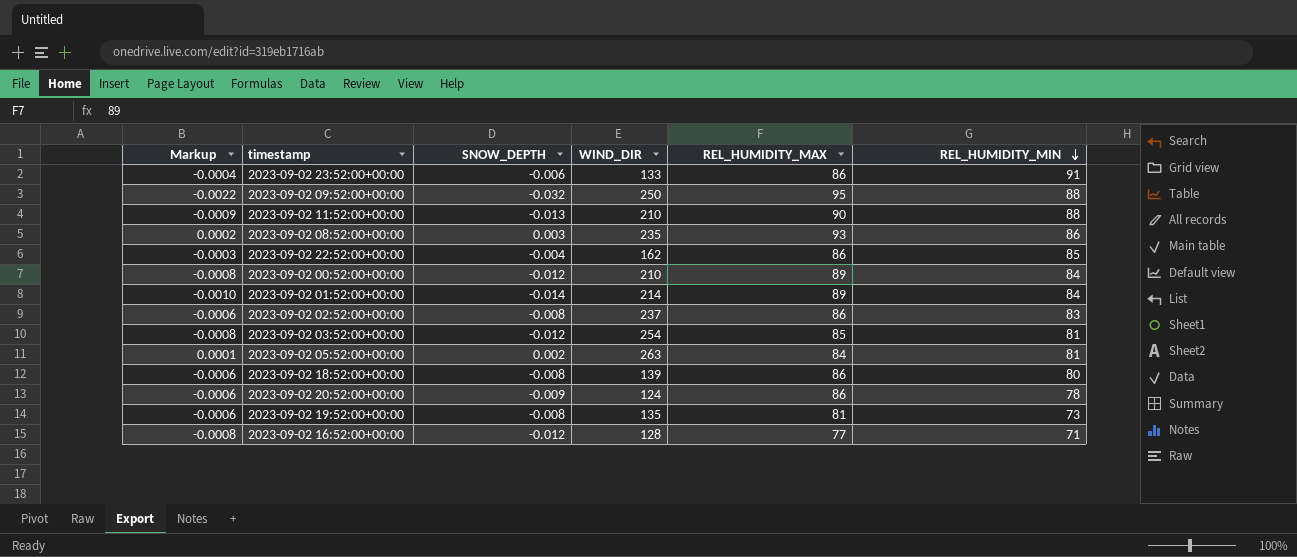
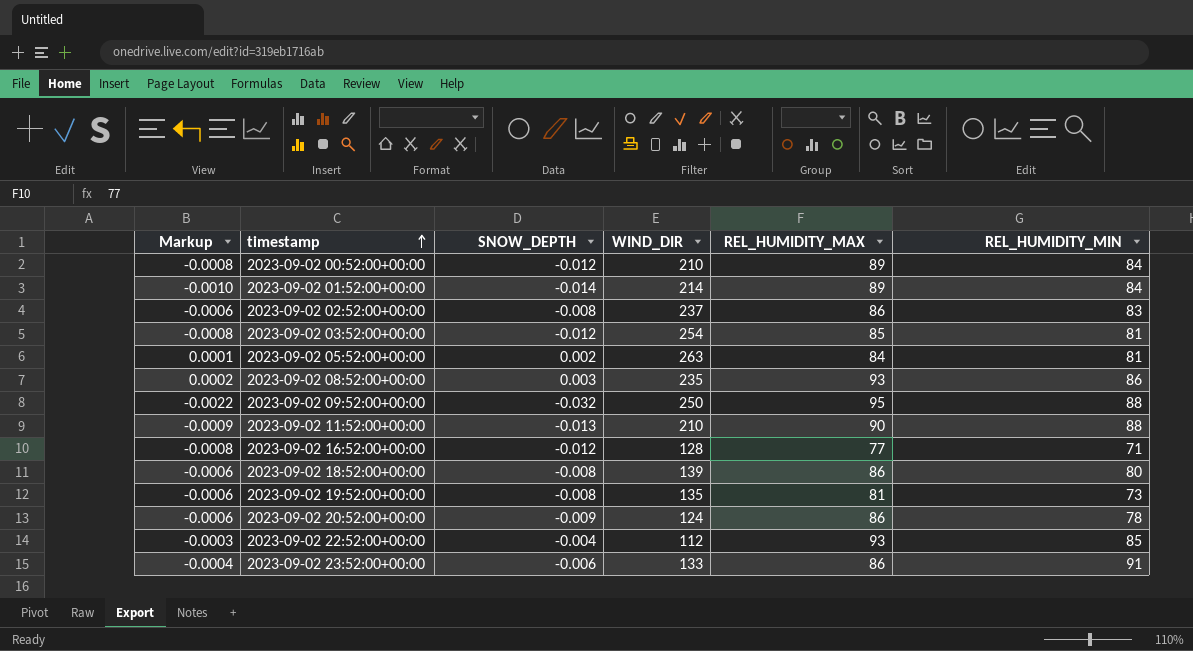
row order: REL_HUMIDITY_MIN descending -> timestamp ascending
2023-09-02 22:52:00+00:00 | WIND_DIR: 162 -> 112
2023-09-02 22:52:00+00:00 | REL_HUMIDITY_MAX: 86 -> 93

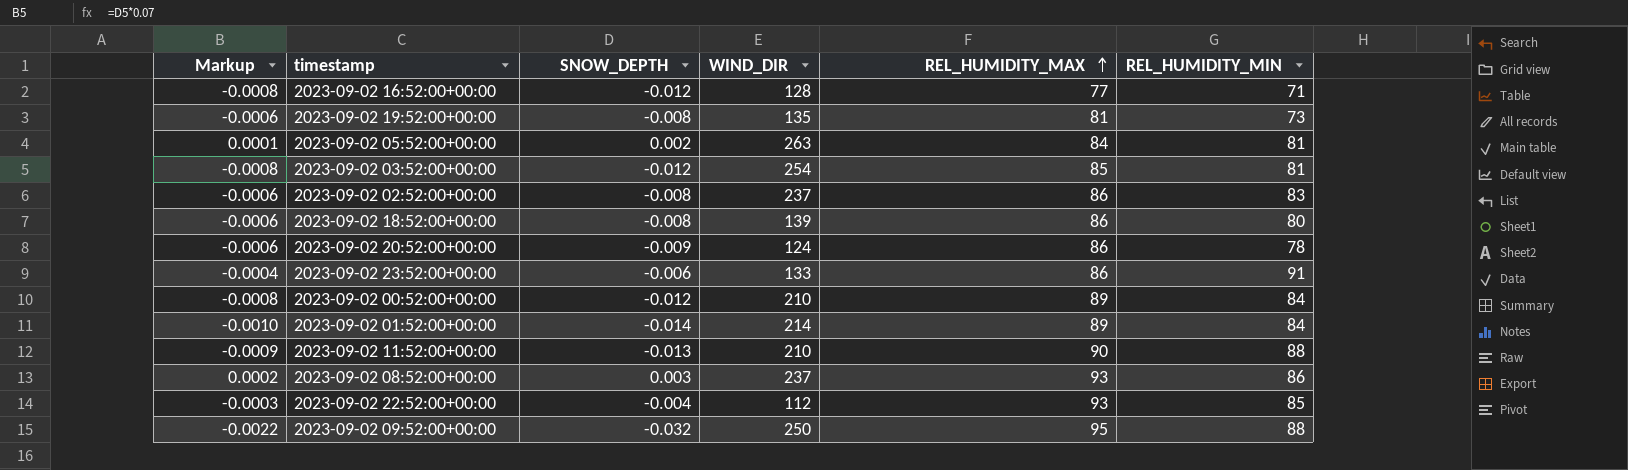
row order: timestamp ascending -> REL_HUMIDITY_MAX ascending
2023-09-02 08:52:00+00:00 | WIND_DIR: 235 -> 237

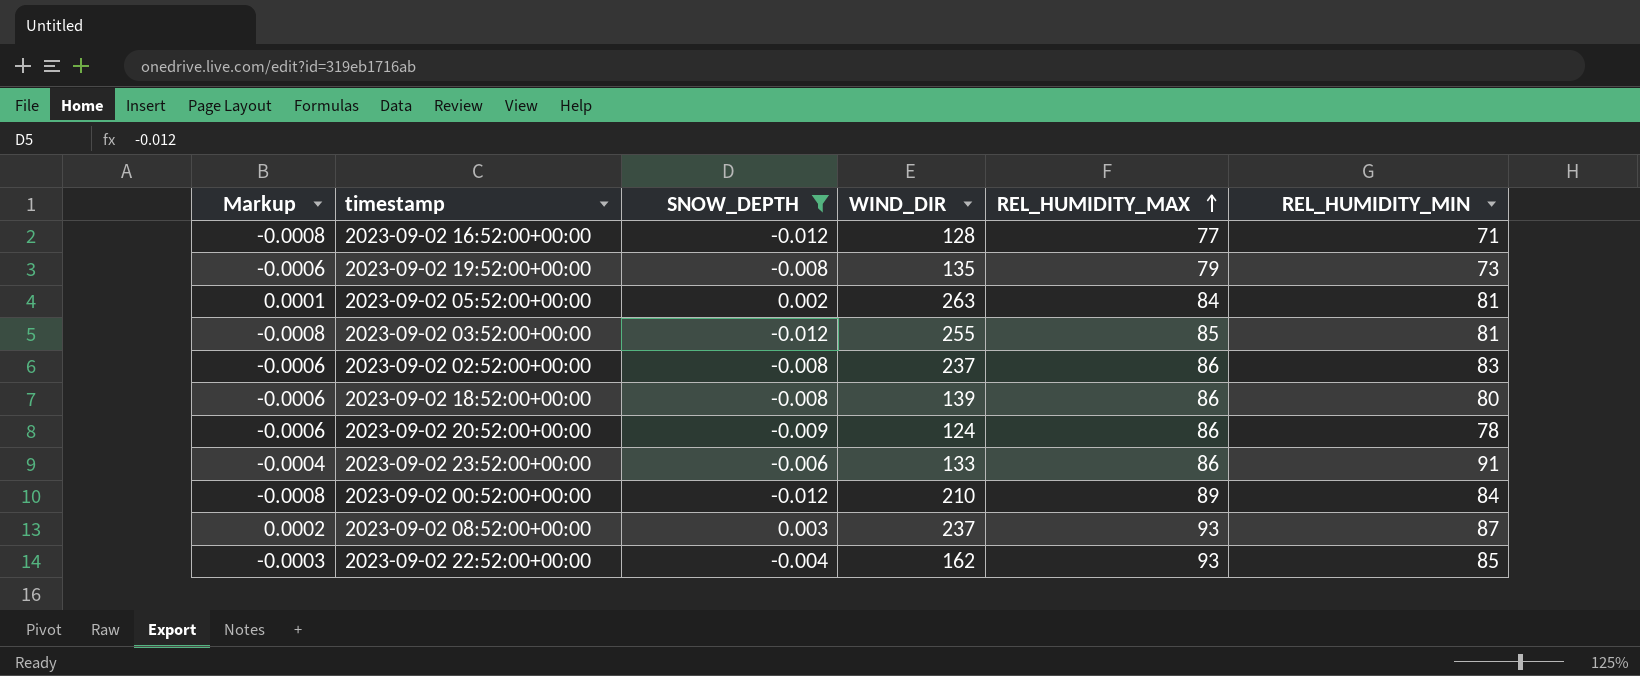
filter: none -> SNOW_DEPTH >= -0.012
2023-09-02 19:52:00+00:00 | REL_HUMIDITY_MAX: 81 -> 79
2023-09-02 03:52:00+00:00 | WIND_DIR: 254 -> 255
2023-09-02 08:52:00+00:00 | REL_HUMIDITY_MIN: 86 -> 87
2023-09-02 22:52:00+00:00 | WIND_DIR: 112 -> 162

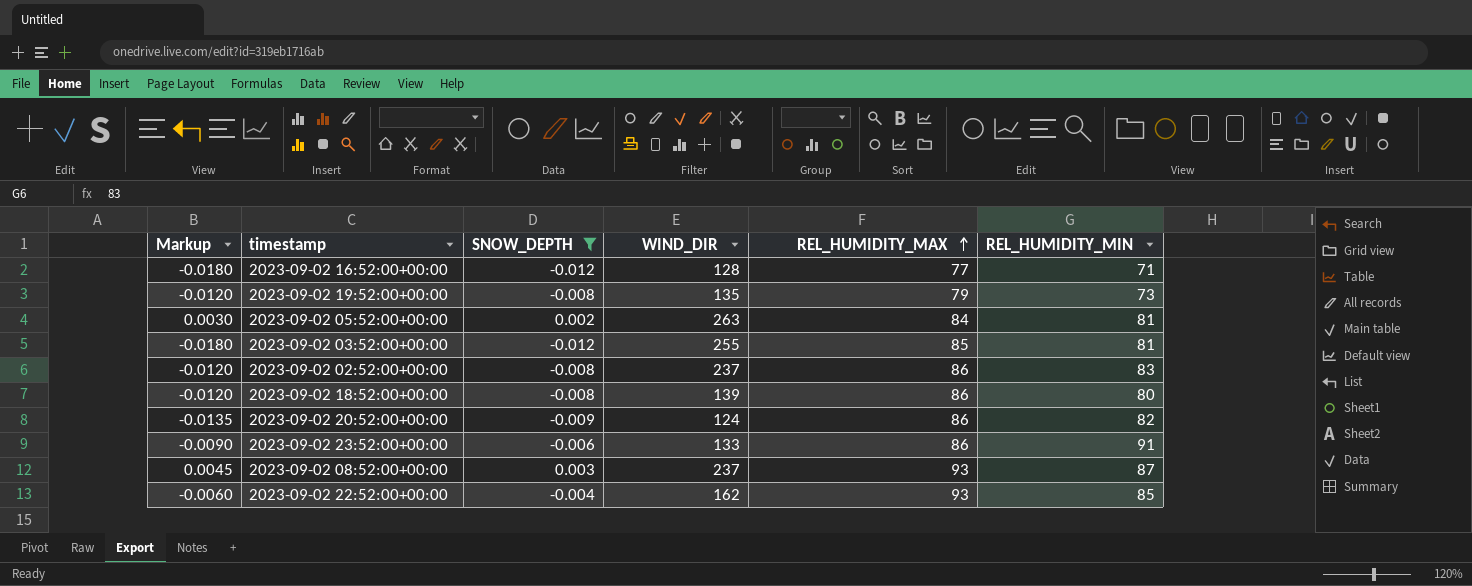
column Markup | formula: [SNOW_DEPTH] * 0.07 -> [SNOW_DEPTH] * 1.5
row 2023-09-02 00:52:00+00:00: -0.0008 | -0.012 | 210 | 89 | 84 -> none
2023-09-02 20:52:00+00:00 | REL_HUMIDITY_MIN: 78 -> 82

